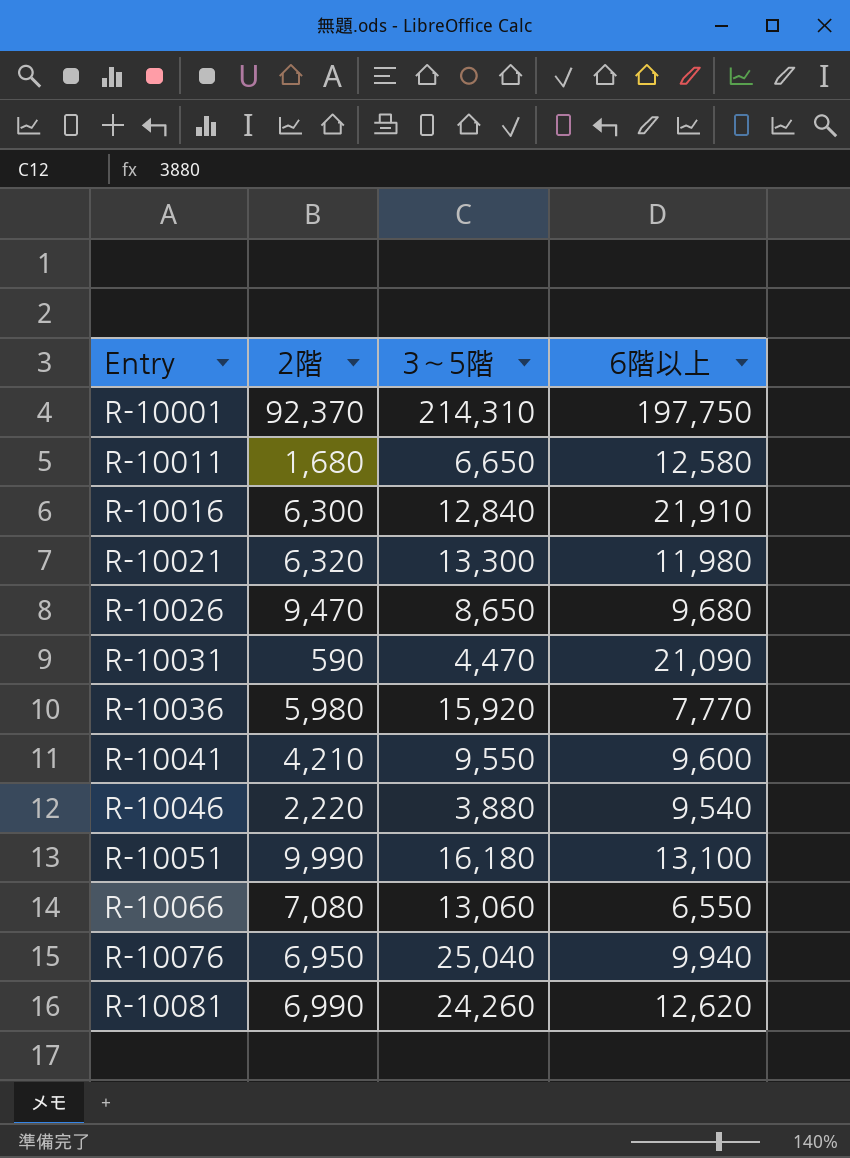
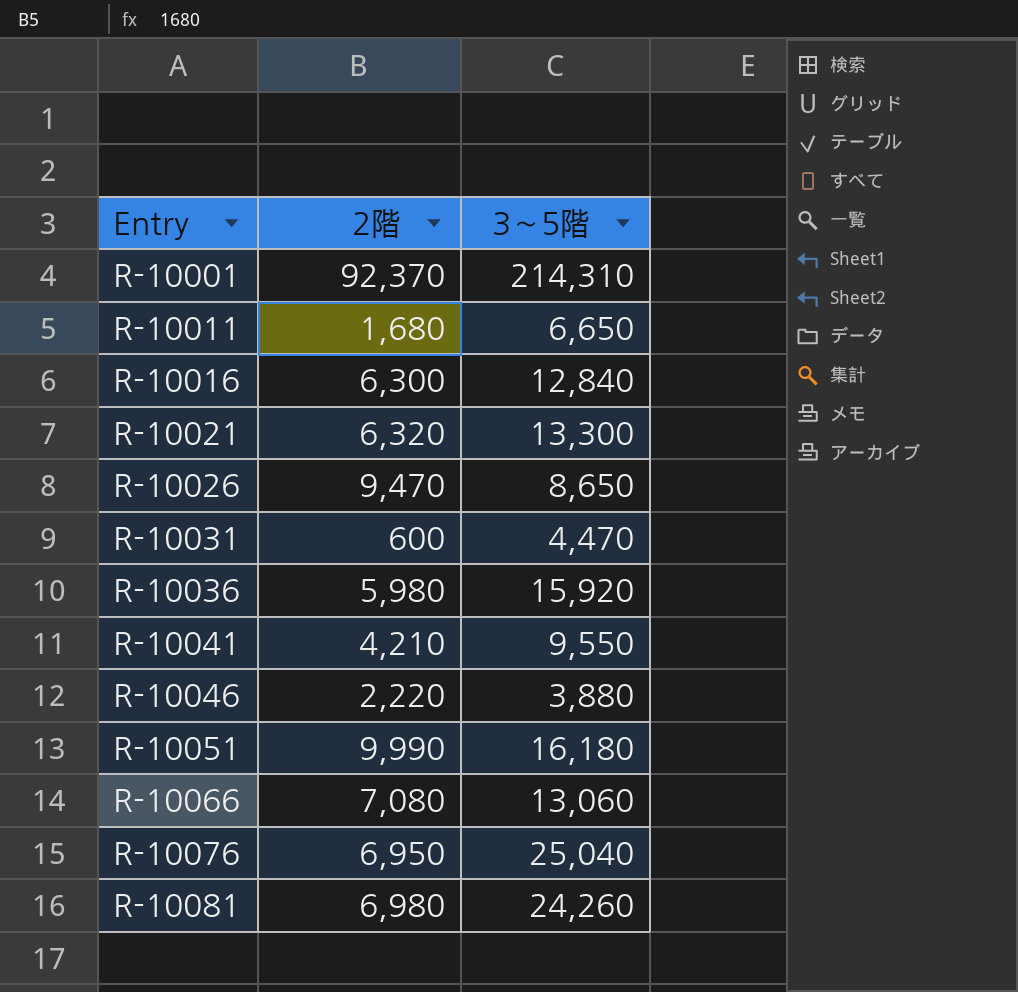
column 6階以上 | position: 4 -> none
R-10031 | 2階: 590 -> 600
R-10081 | 2階: 6,990 -> 6,980

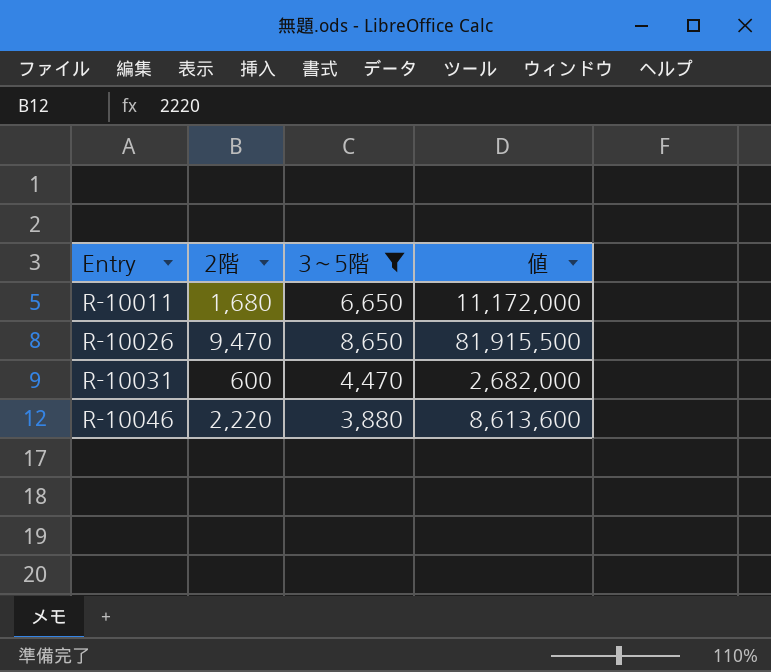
filter: none -> 3～5階 <= 8,650
column 値 | formula: none -> [2階] * [3～5階]

